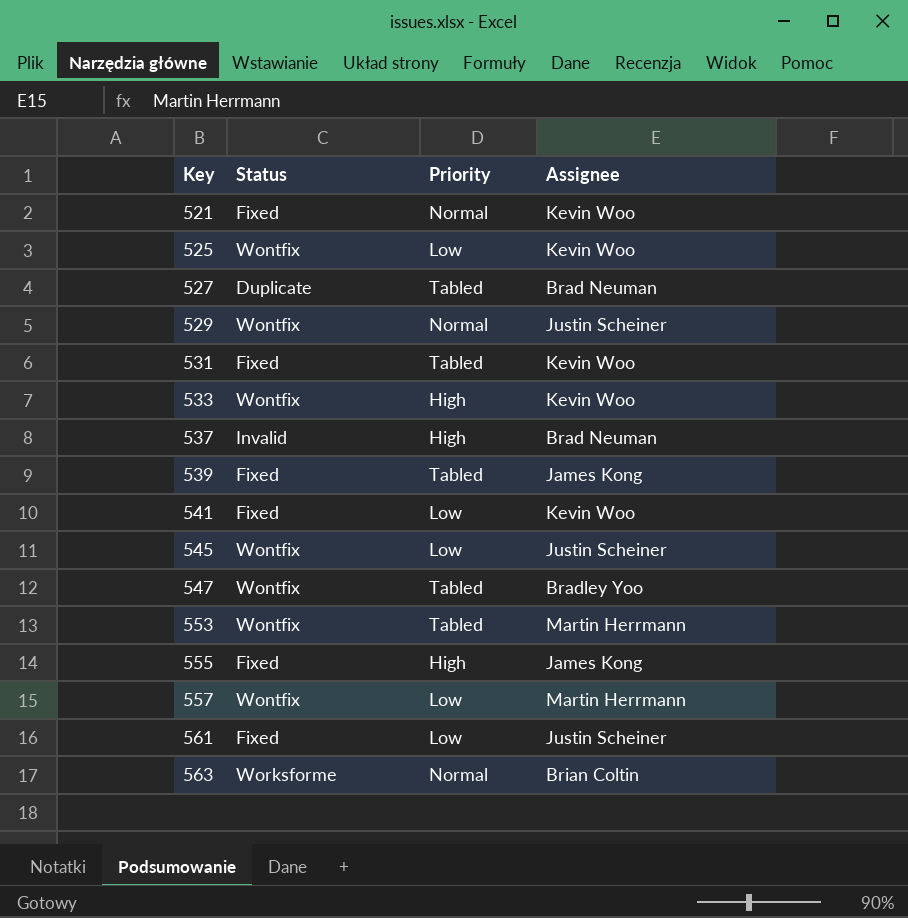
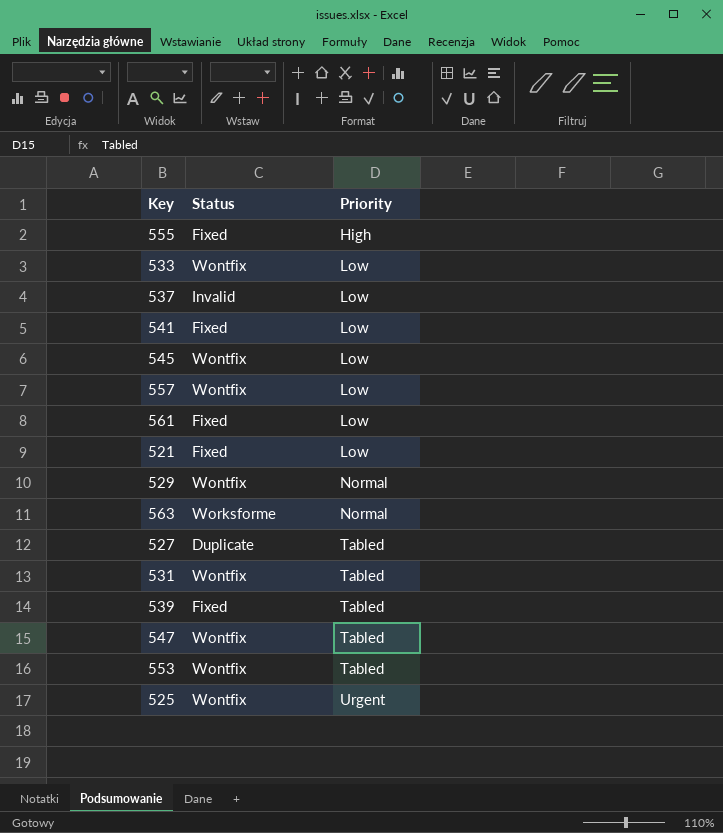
row order: Key ascending -> Priority ascending
column Assignee | position: 4 -> none
533 | Priority: High -> Low
537 | Priority: High -> Low
521 | Priority: Normal -> Low
531 | Status: Fixed -> Wontfix
525 | Priority: Low -> Urgent

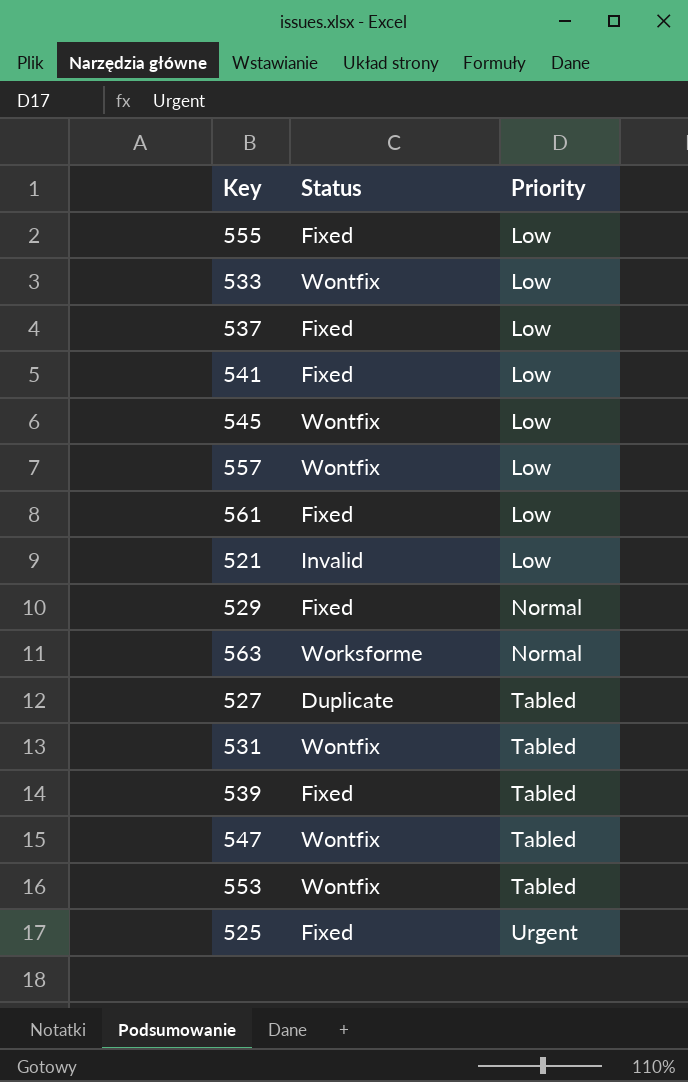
555 | Priority: High -> Low
537 | Status: Invalid -> Fixed
521 | Status: Fixed -> Invalid
529 | Status: Wontfix -> Fixed
525 | Status: Wontfix -> Fixed

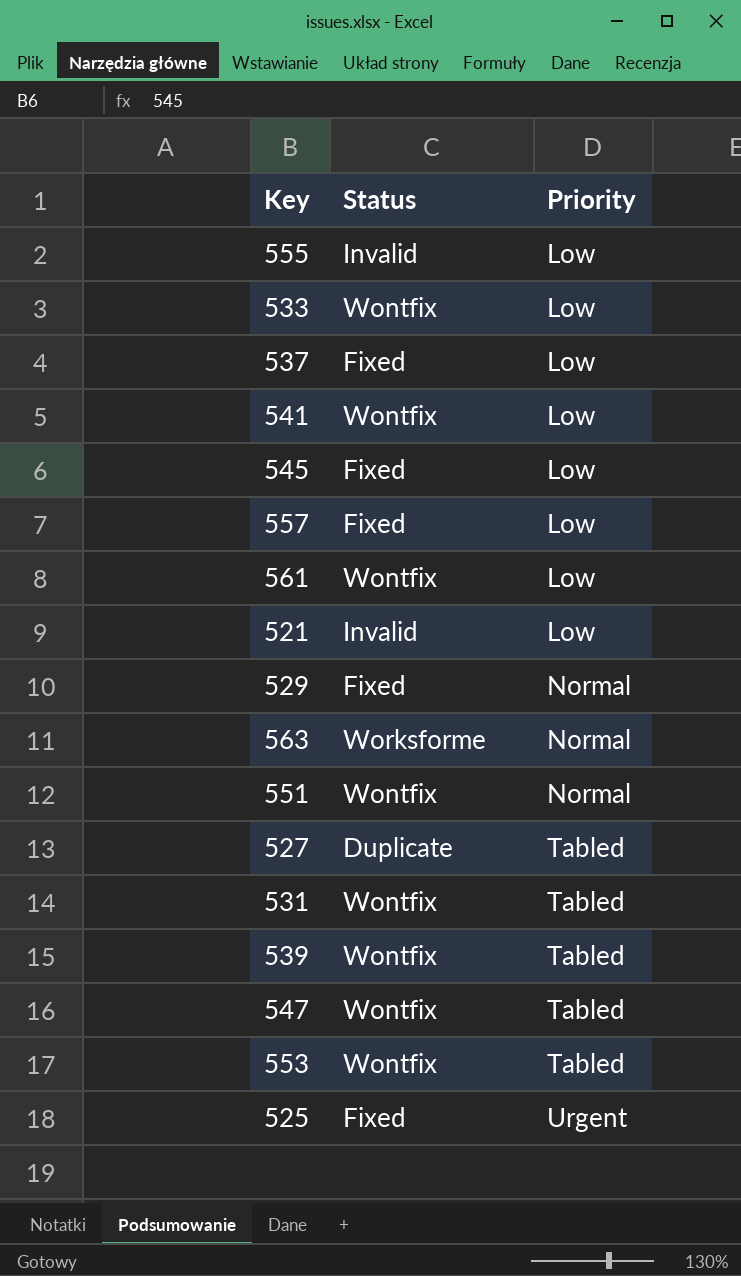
555 | Status: Fixed -> Invalid
541 | Status: Fixed -> Wontfix
545 | Status: Wontfix -> Fixed
557 | Status: Wontfix -> Fixed
561 | Status: Fixed -> Wontfix
row 551: none -> Wontfix | Normal
539 | Status: Fixed -> Wontfix

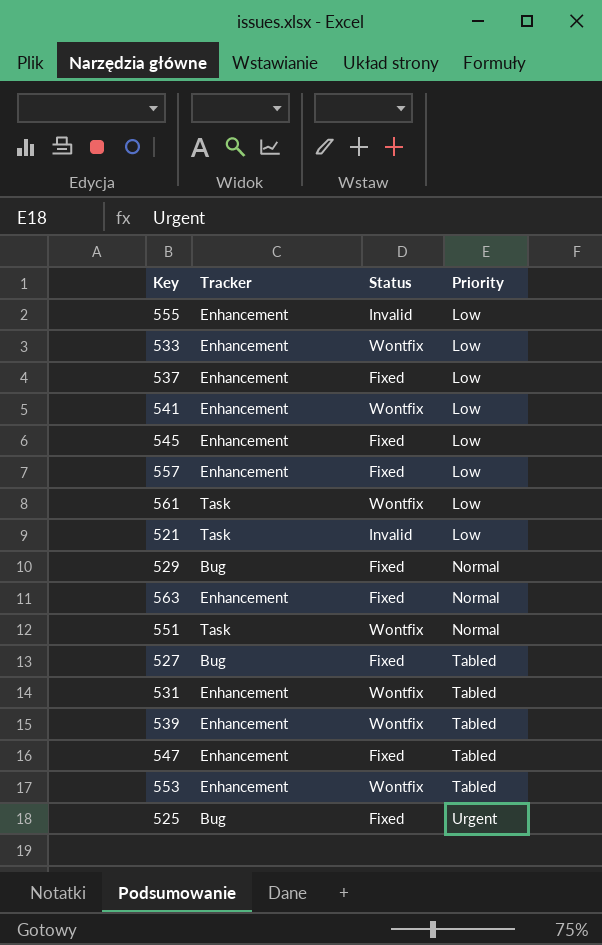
column Tracker | position: none -> 2
563 | Status: Worksforme -> Fixed
527 | Status: Duplicate -> Fixed
547 | Status: Wontfix -> Fixed

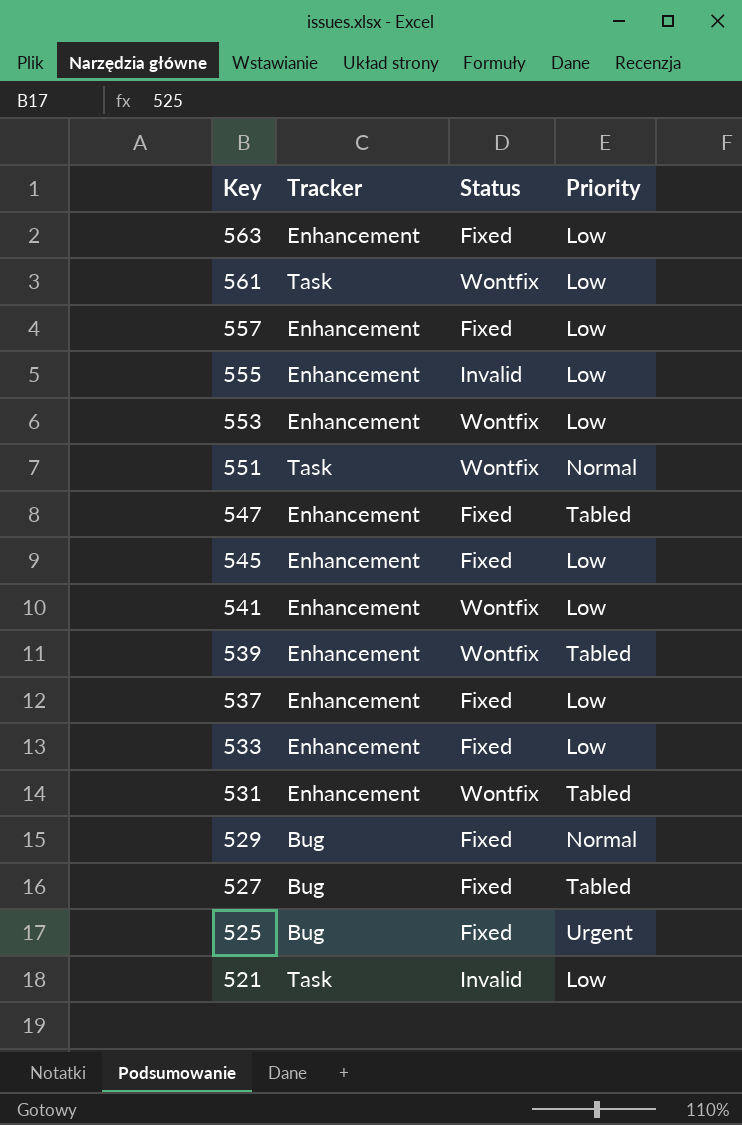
row order: Priority ascending -> Key descending
563 | Priority: Normal -> Low
553 | Priority: Tabled -> Low
533 | Status: Wontfix -> Fixed

